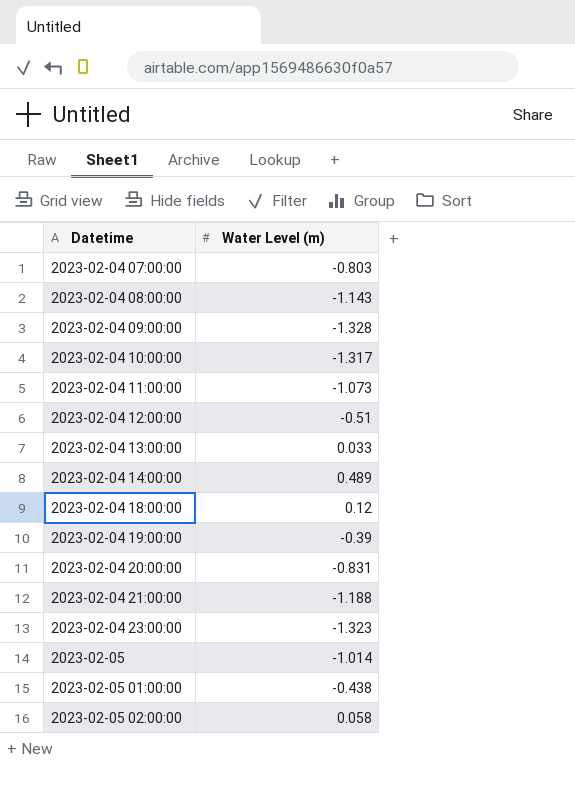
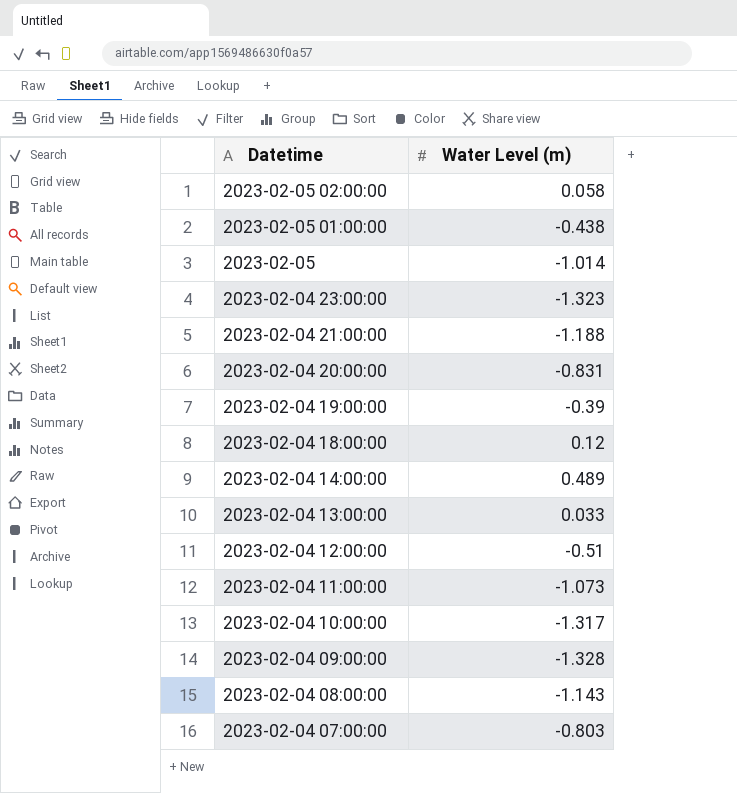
row order: Datetime ascending -> Datetime descending

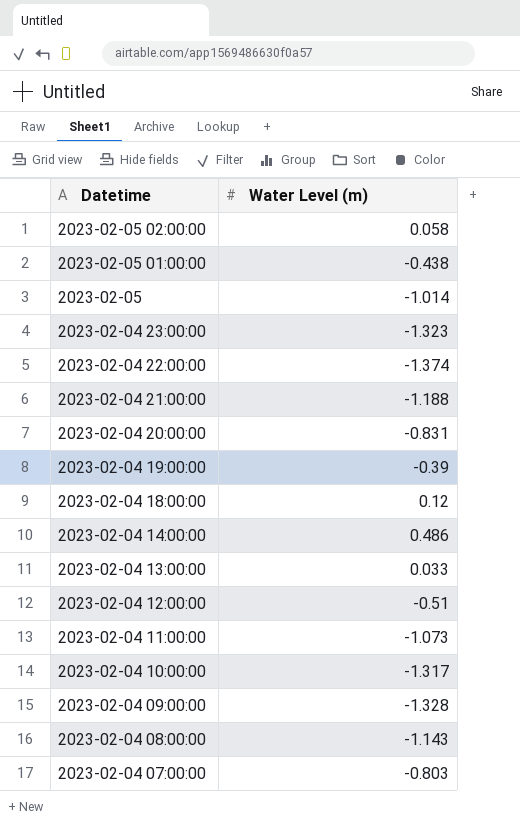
row 2023-02-04 22:00:00: none -> -1.374
2023-02-04 14:00:00 | Water Level (m): 0.489 -> 0.486

